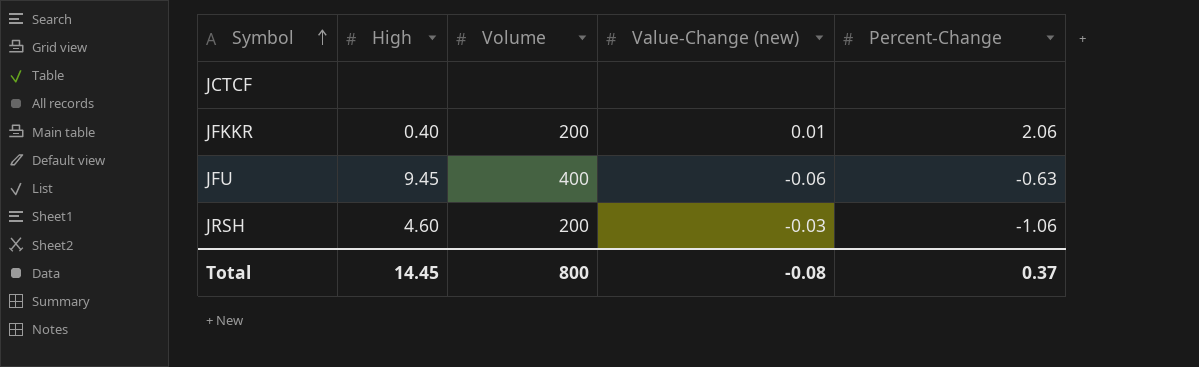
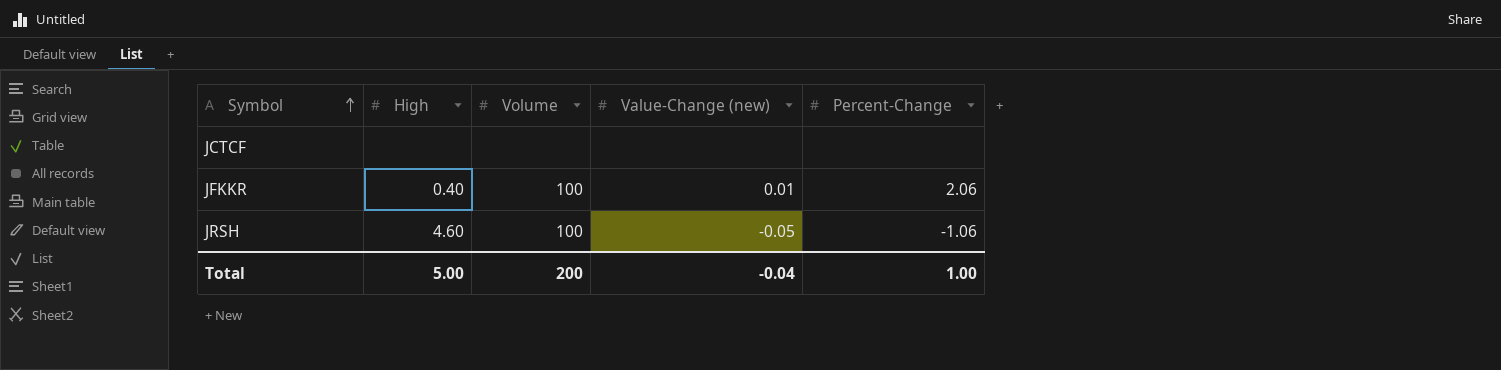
row JFU: 9.45 | 400 | -0.06 | -0.63 -> none
JFKKR | Volume: 200 -> 100
JRSH | Volume: 200 -> 100
JRSH | Value-Change (new): -0.03 -> -0.05
Total | High: 14.45 -> 5.00
Total | Volume: 800 -> 200
Total | Value-Change (new): -0.08 -> -0.04
Total | Percent-Change: 0.37 -> 1.00

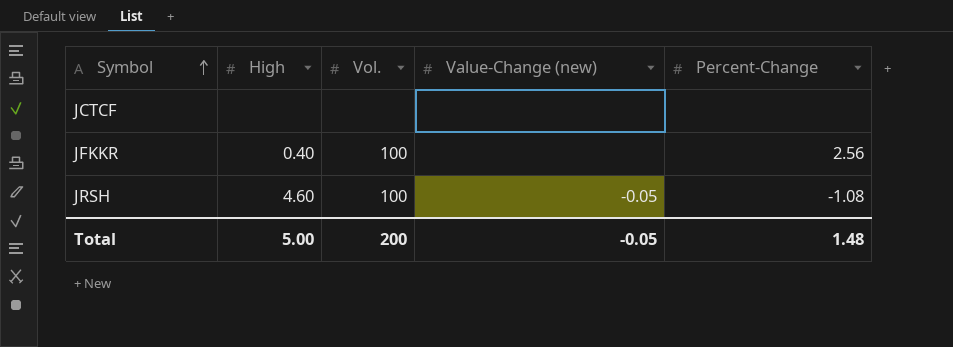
column name: Volume -> Vol.
JFKKR | Value-Change (new): 0.01 -> none
JFKKR | Percent-Change: 2.06 -> 2.56
JRSH | Percent-Change: -1.06 -> -1.08
Total | Value-Change (new): -0.04 -> -0.05
Total | Percent-Change: 1.00 -> 1.48

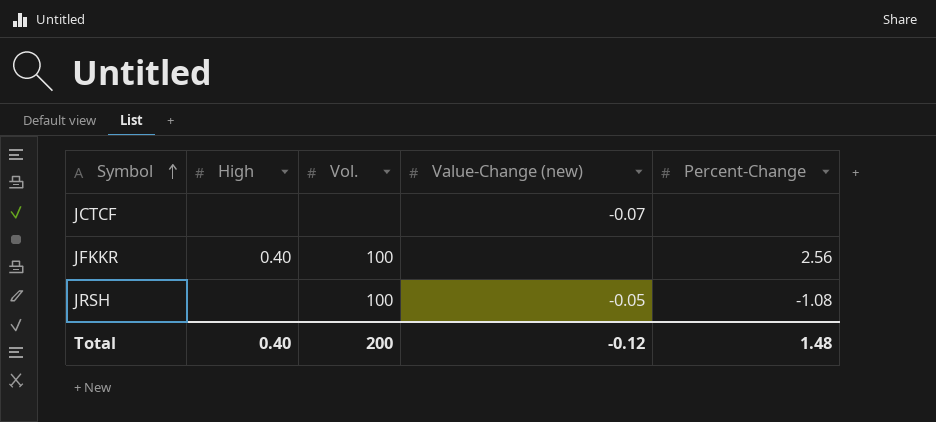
JCTCF | Value-Change (new): none -> -0.07
JRSH | High: 4.60 -> none
Total | High: 5.00 -> 0.40
Total | Value-Change (new): -0.05 -> -0.12

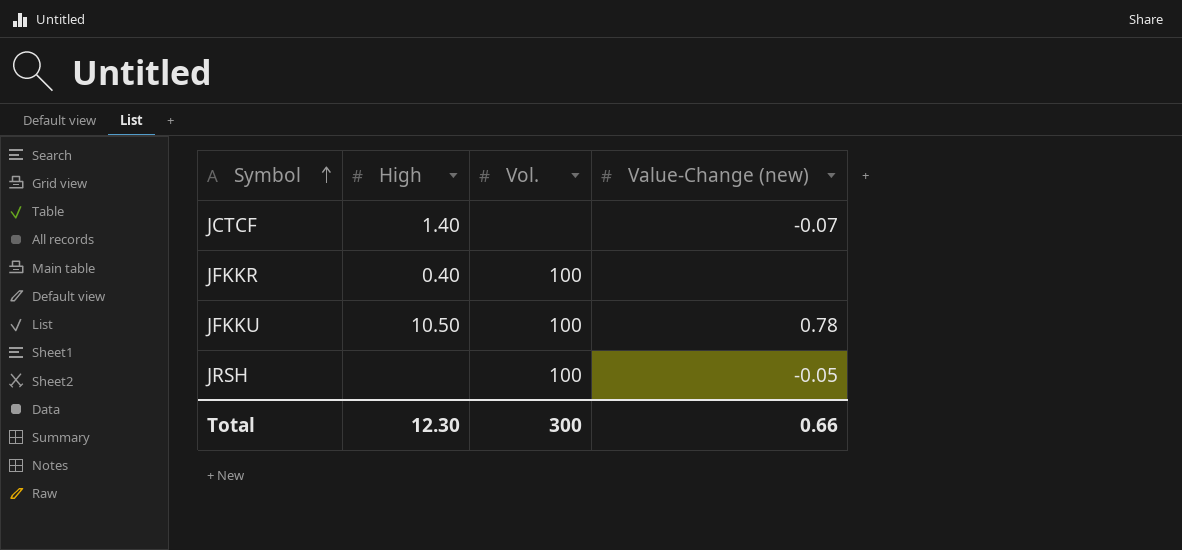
column Percent-Change | position: 5 -> none
JCTCF | High: none -> 1.40
row JFKKU: none -> 10.50 | 100 | 0.78
Total | High: 0.40 -> 12.30
Total | Vol.: 200 -> 300
Total | Value-Change (new): -0.12 -> 0.66

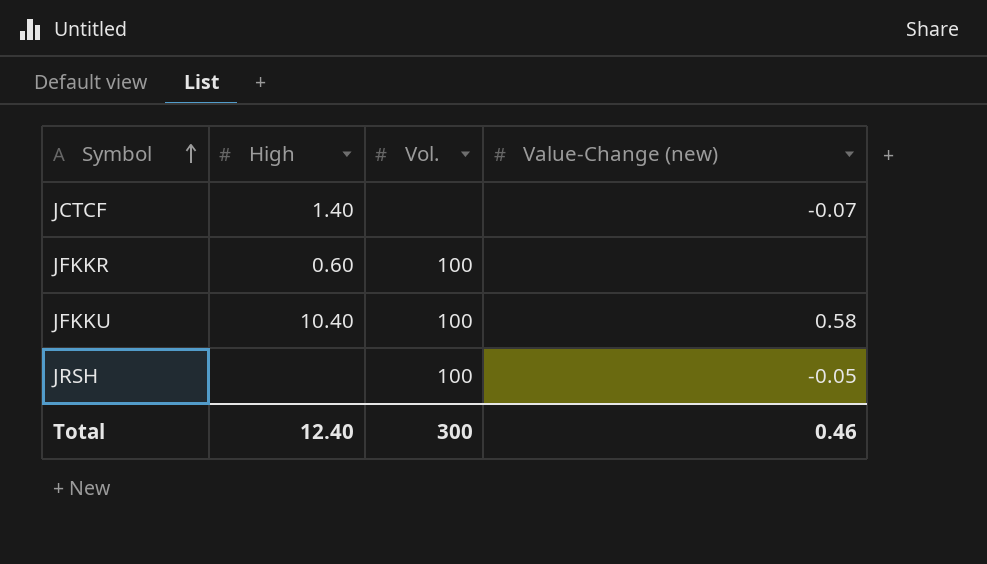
JFKKR | High: 0.40 -> 0.60
JFKKU | High: 10.50 -> 10.40
JFKKU | Value-Change (new): 0.78 -> 0.58
Total | High: 12.30 -> 12.40
Total | Value-Change (new): 0.66 -> 0.46

